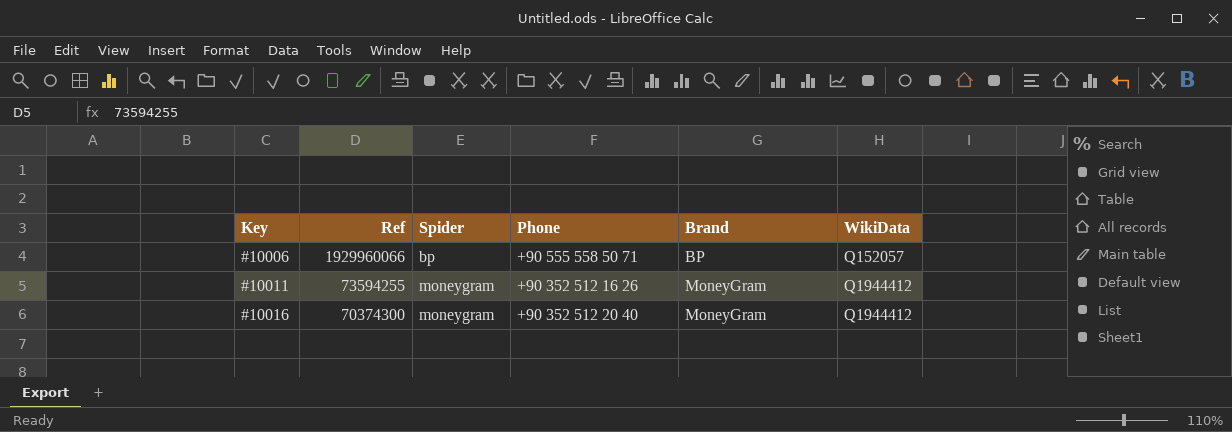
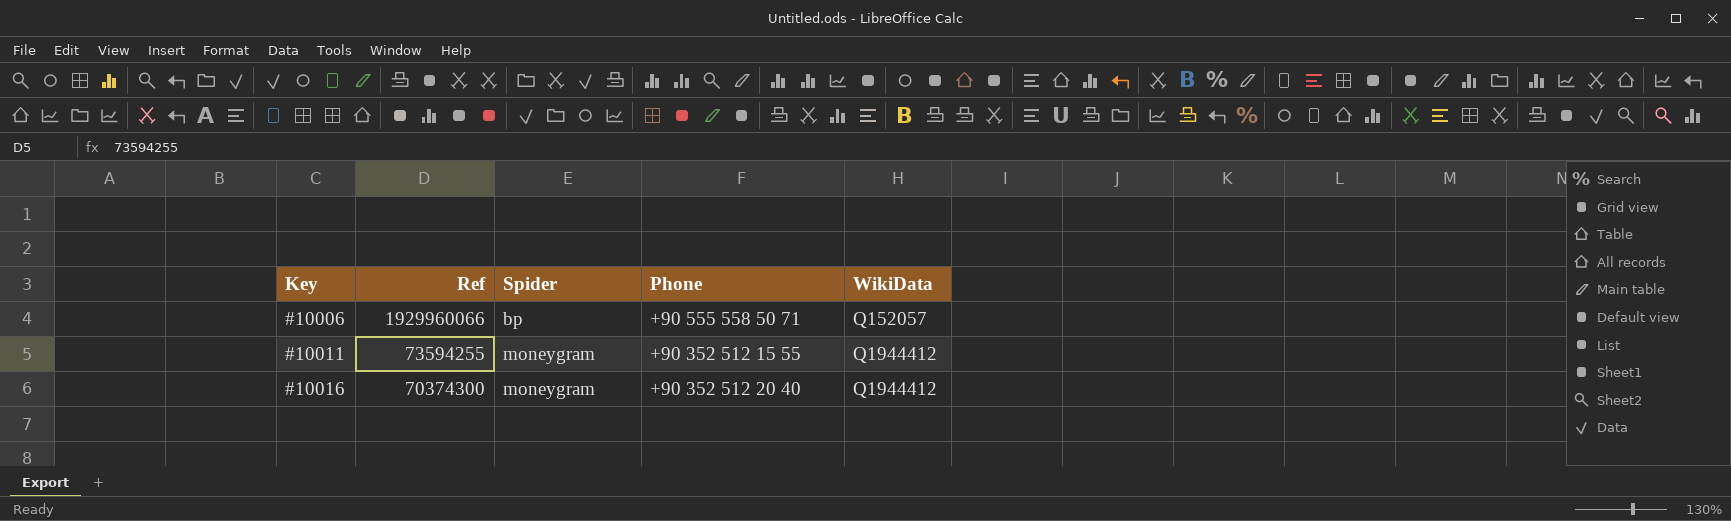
column Brand | position: 5 -> none
#10011 | Phone: +90 352 512 16 26 -> +90 352 512 15 55

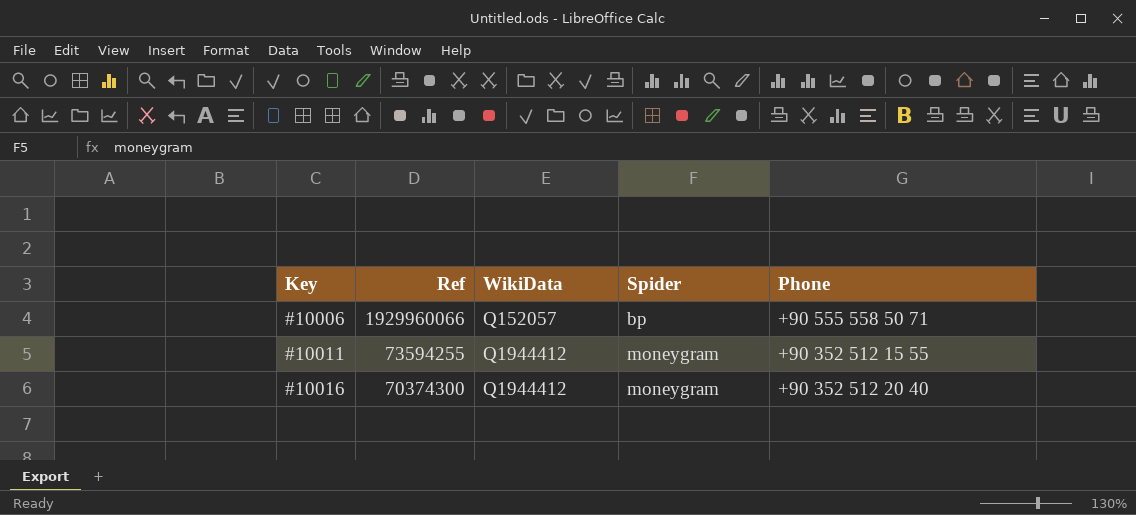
column WikiData | position: 5 -> 3

